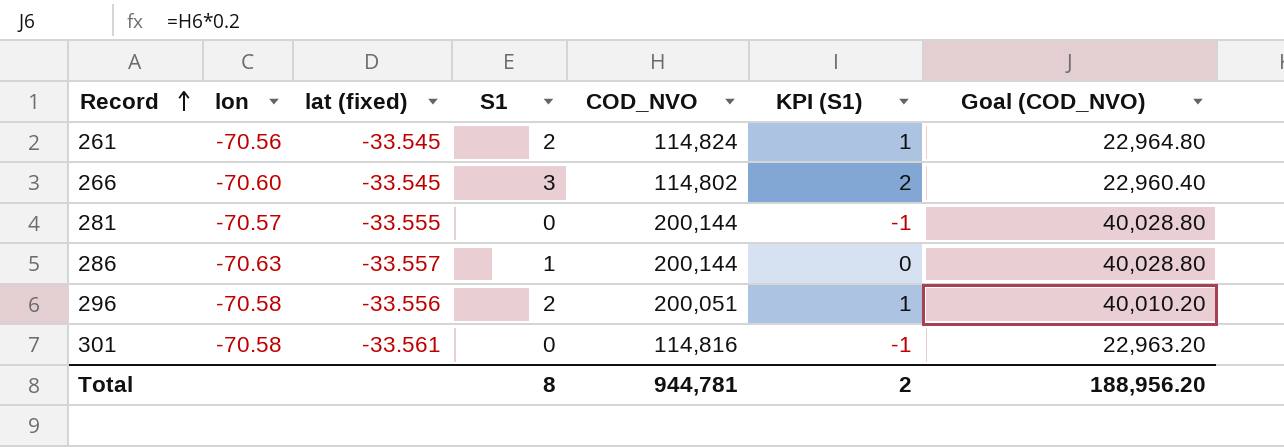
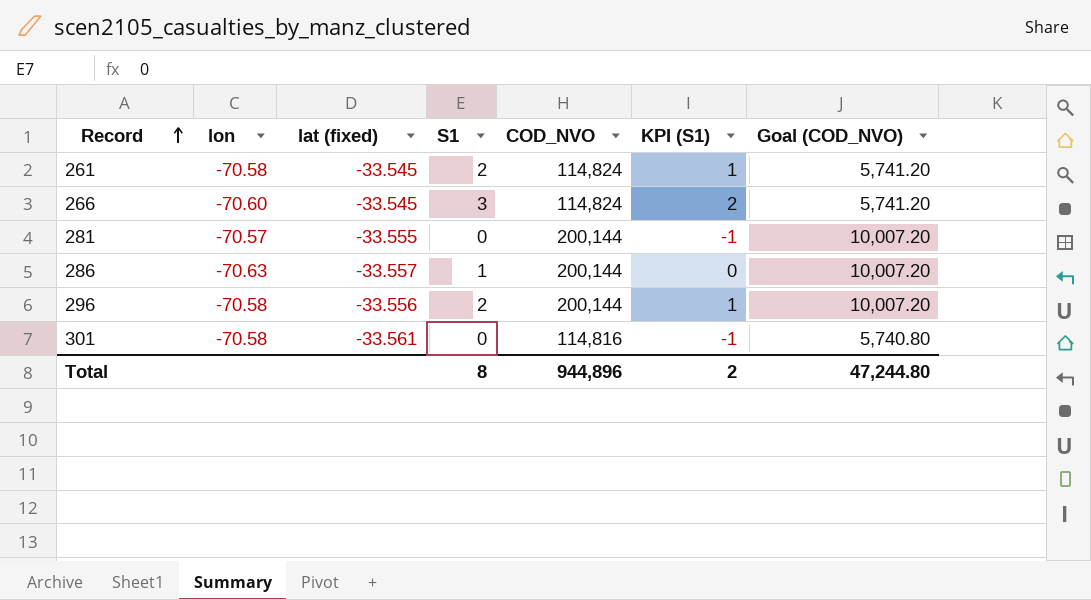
column Goal (COD_NVO) | formula: [COD_NVO] * 0.2 -> [COD_NVO] * 0.05
261 | lon: -70.56 -> -70.58
266 | COD_NVO: 114,802 -> 114,824
296 | COD_NVO: 200,051 -> 200,144
Total | COD_NVO: 944,781 -> 944,896
Total | Goal (COD_NVO): 188,956.20 -> 47,244.80

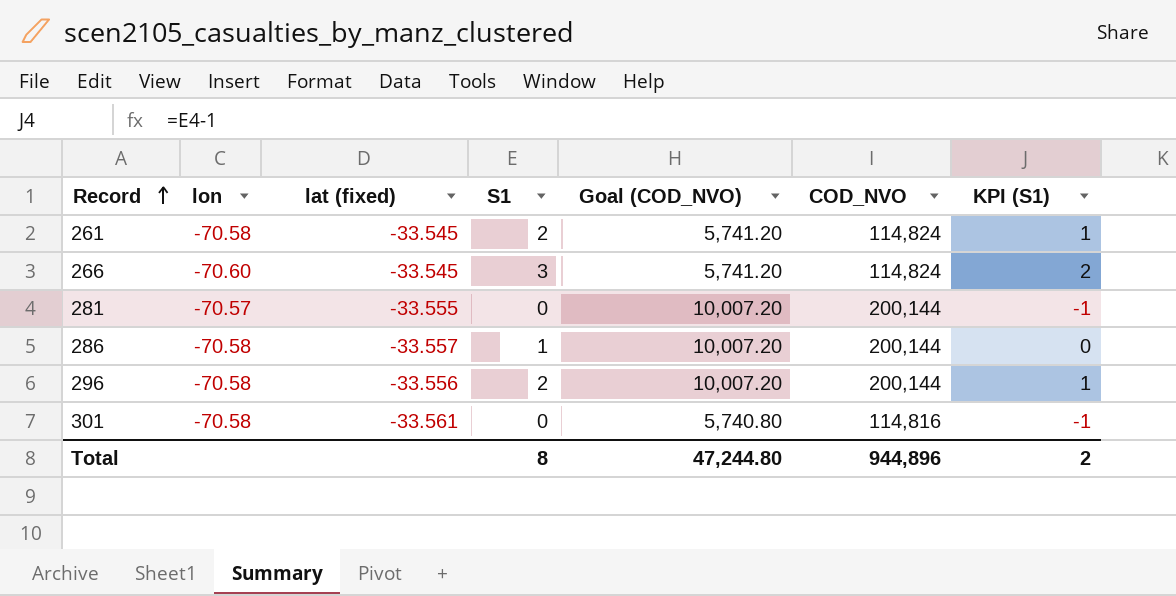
column Goal (COD_NVO) | position: 7 -> 5
286 | lon: -70.63 -> -70.58

